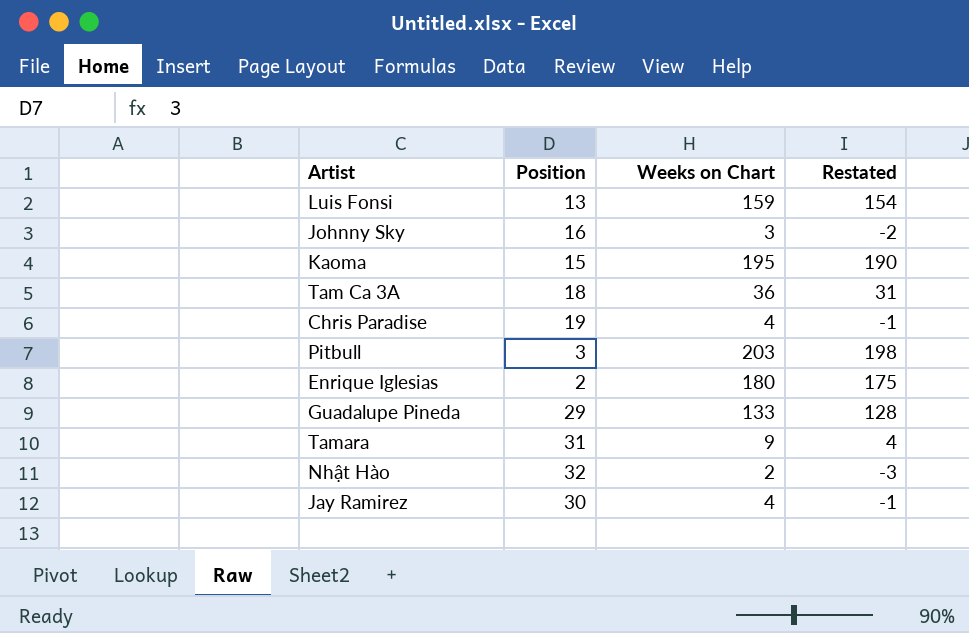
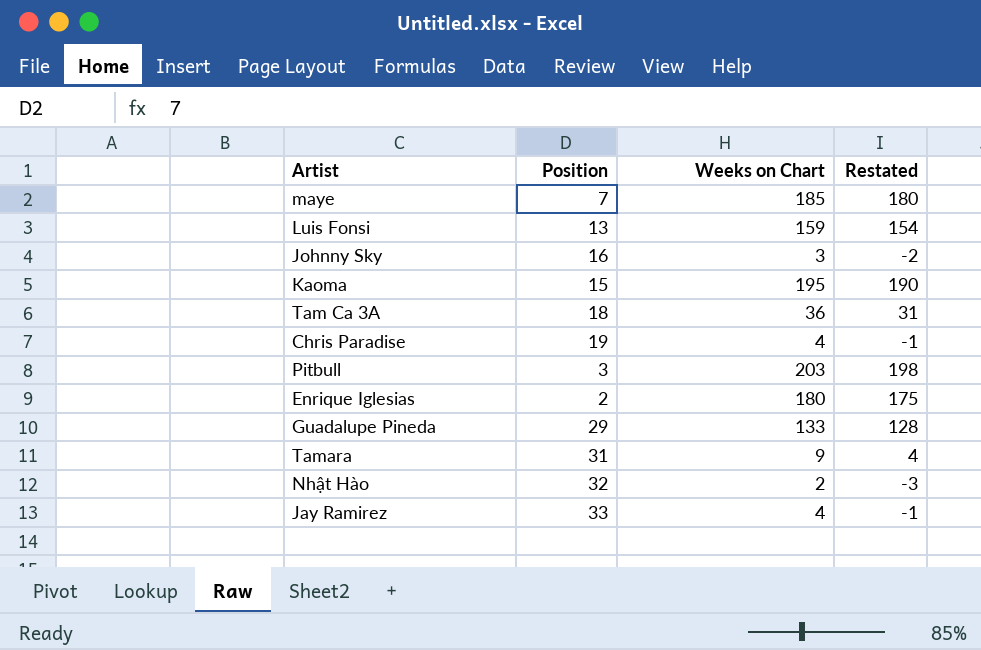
row maye: none -> 7 | 185 | 180
Jay Ramirez | Position: 30 -> 33

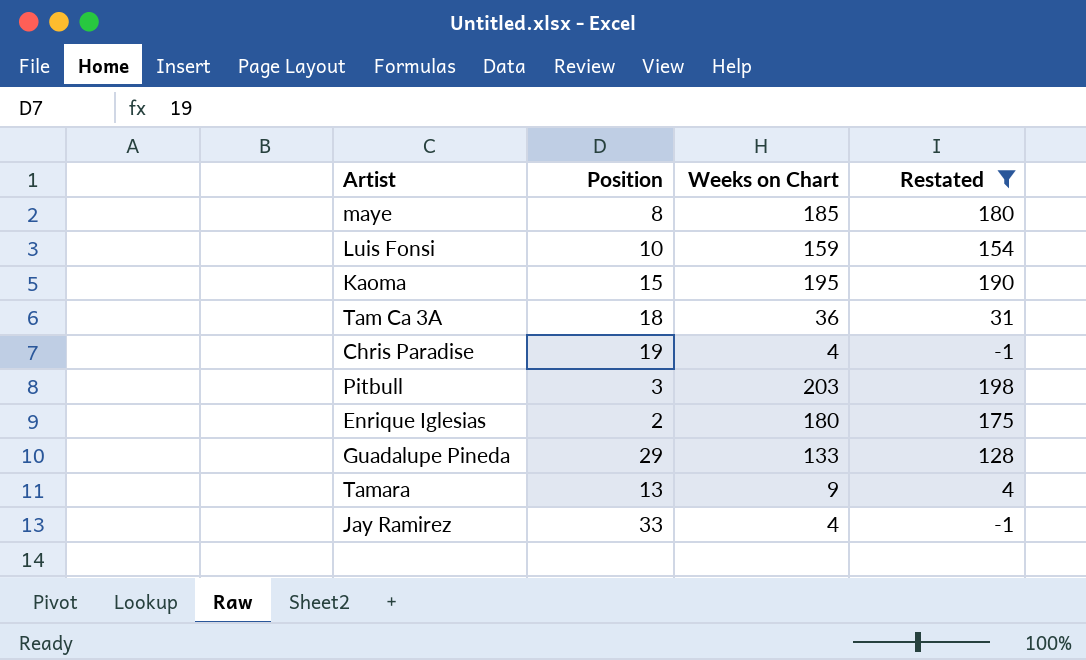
filter: none -> Restated >= -1
maye | Position: 7 -> 8
Luis Fonsi | Position: 13 -> 10
Tamara | Position: 31 -> 13

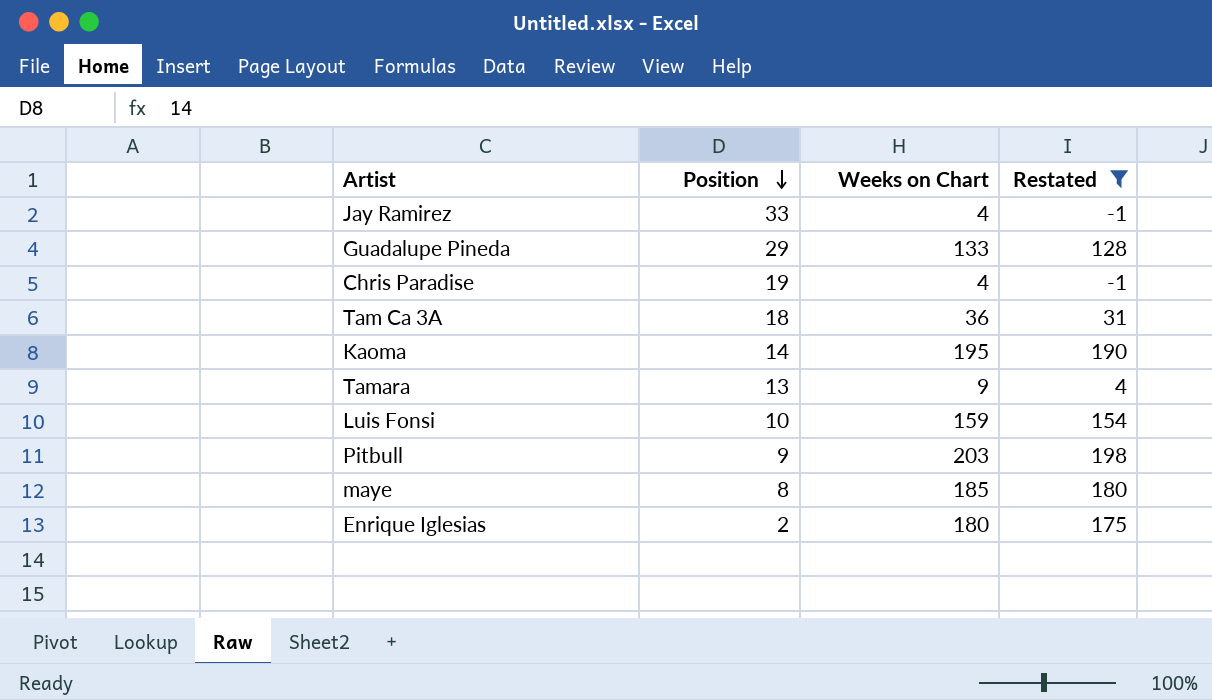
row order: none -> Position descending
Kaoma | Position: 15 -> 14
Pitbull | Position: 3 -> 9

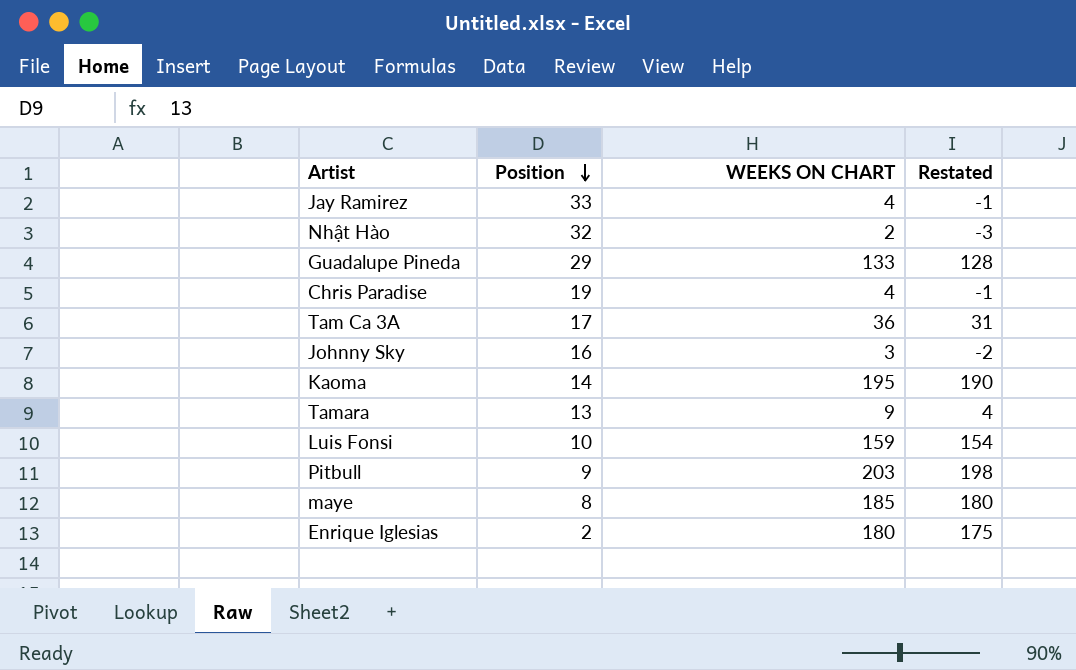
filter: Restated >= -1 -> none
column name: Weeks on Chart -> WEEKS ON CHART
Tam Ca 3A | Position: 18 -> 17

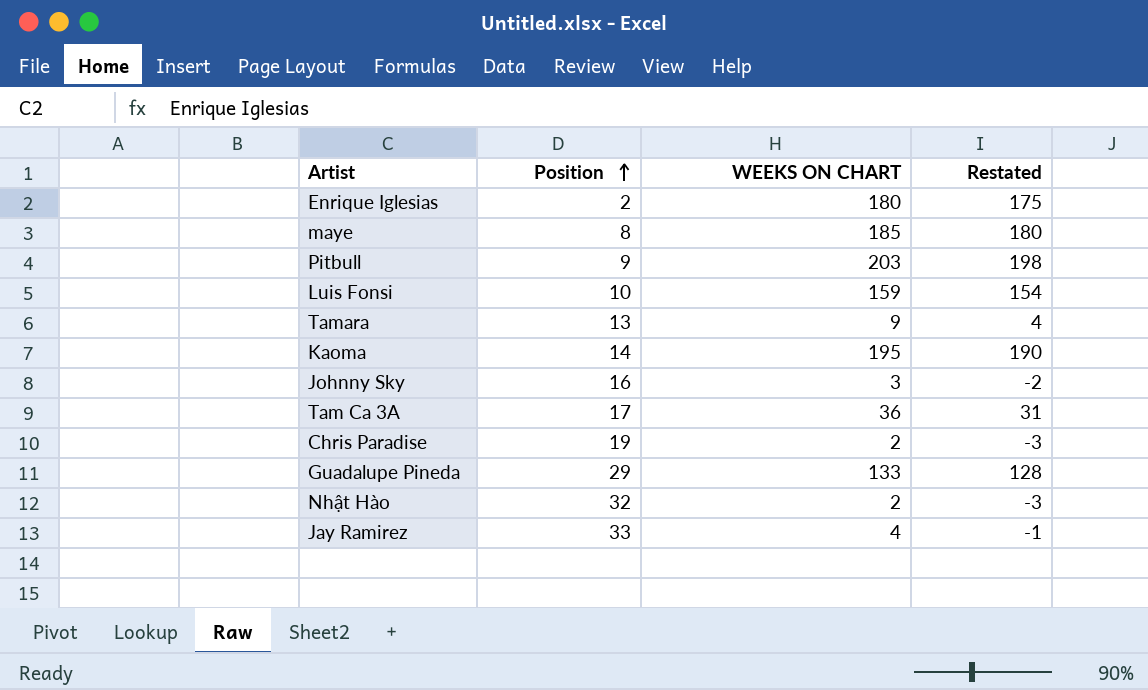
row order: Position descending -> Position ascending
Chris Paradise | WEEKS ON CHART: 4 -> 2
Chris Paradise | Restated: -1 -> -3

